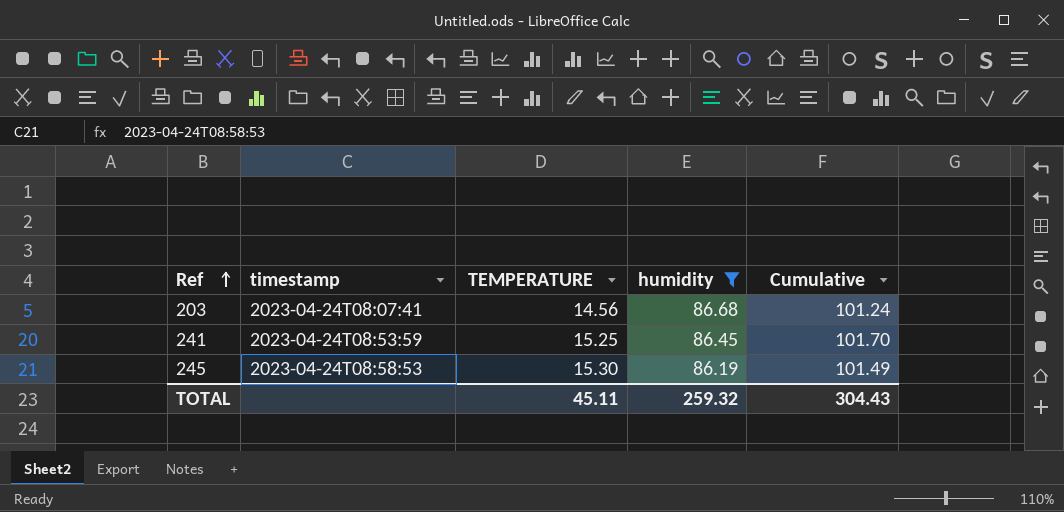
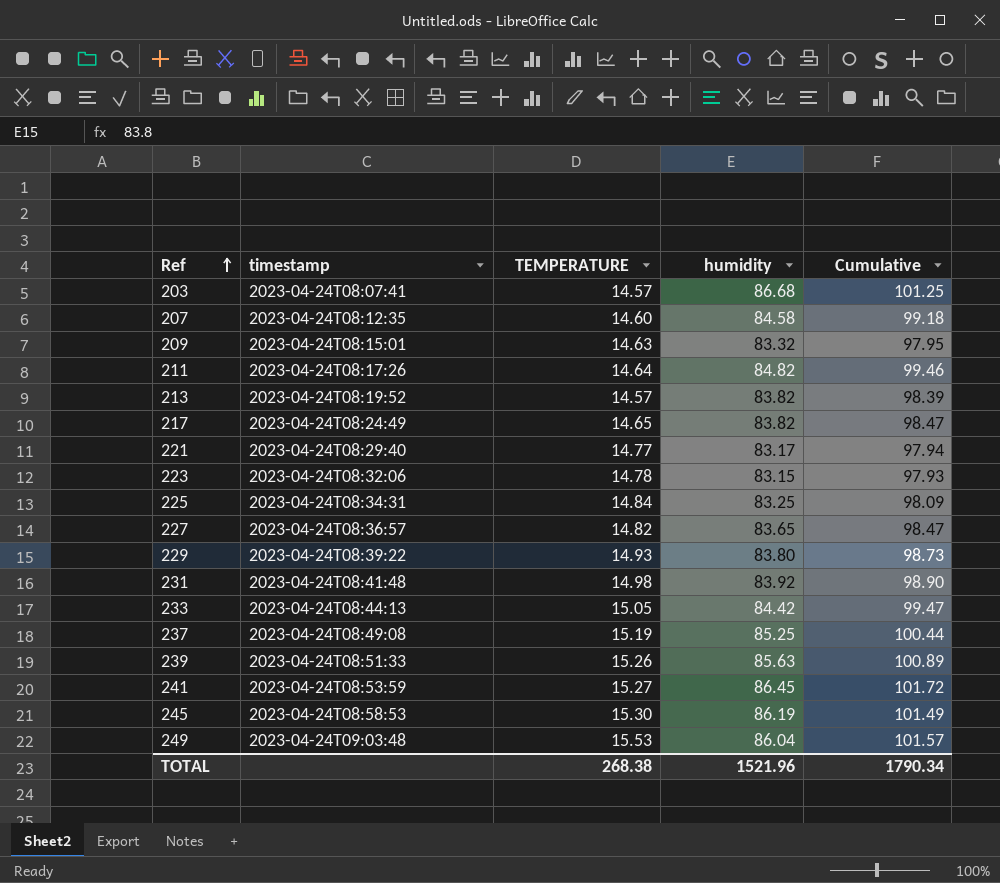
filter: humidity >= 86.19 -> none
203 | TEMPERATURE: 14.56 -> 14.57
203 | Cumulative: 101.24 -> 101.25
241 | TEMPERATURE: 15.25 -> 15.27
241 | Cumulative: 101.70 -> 101.72
TOTAL | TEMPERATURE: 45.11 -> 268.38
TOTAL | humidity: 259.32 -> 1521.96
TOTAL | Cumulative: 304.43 -> 1790.34

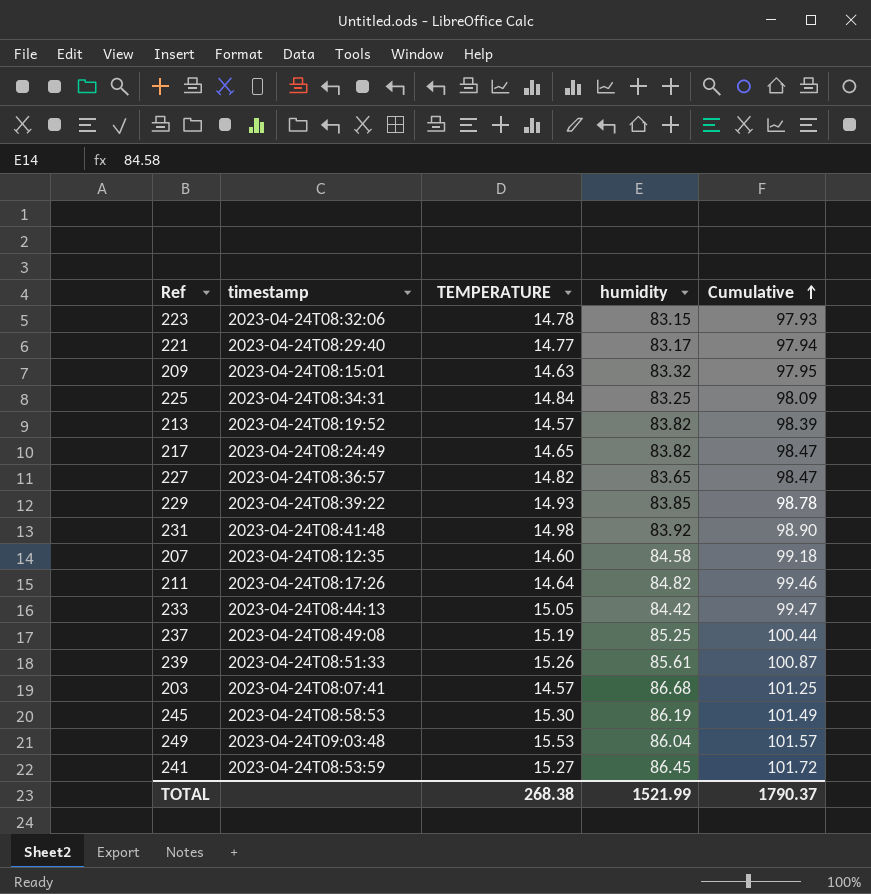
row order: Ref ascending -> Cumulative ascending
229 | humidity: 83.80 -> 83.85
229 | Cumulative: 98.73 -> 98.78
239 | humidity: 85.63 -> 85.61
239 | Cumulative: 100.89 -> 100.87
TOTAL | humidity: 1521.96 -> 1521.99
TOTAL | Cumulative: 1790.34 -> 1790.37

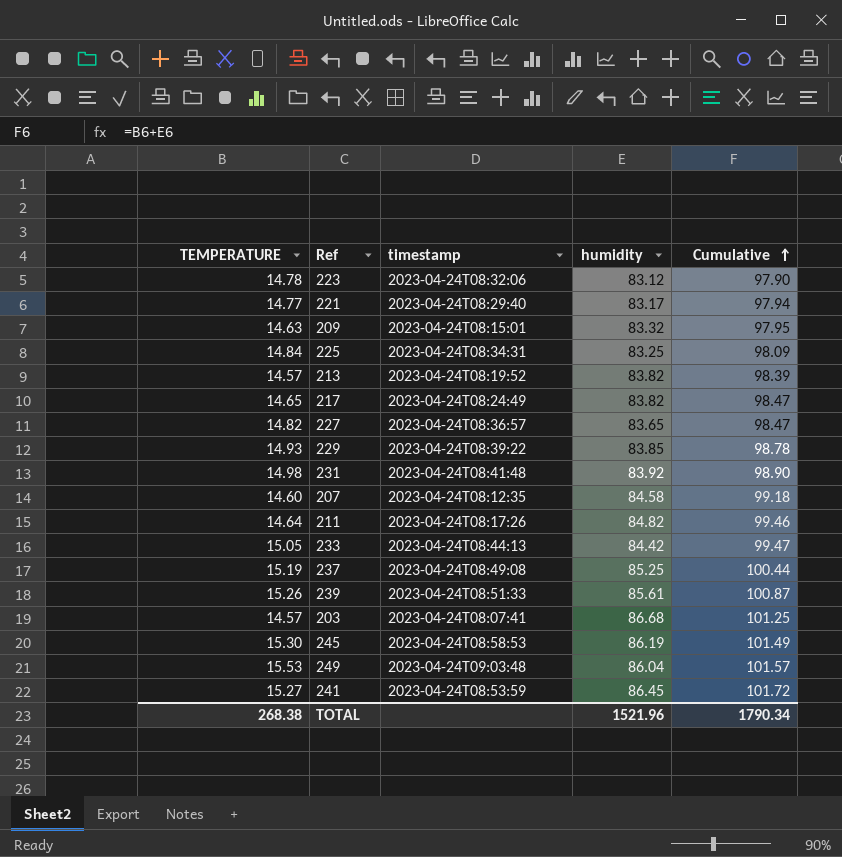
column TEMPERATURE | position: 3 -> 1
223 | humidity: 83.15 -> 83.12
223 | Cumulative: 97.93 -> 97.90
TOTAL | humidity: 1521.99 -> 1521.96
TOTAL | Cumulative: 1790.37 -> 1790.34

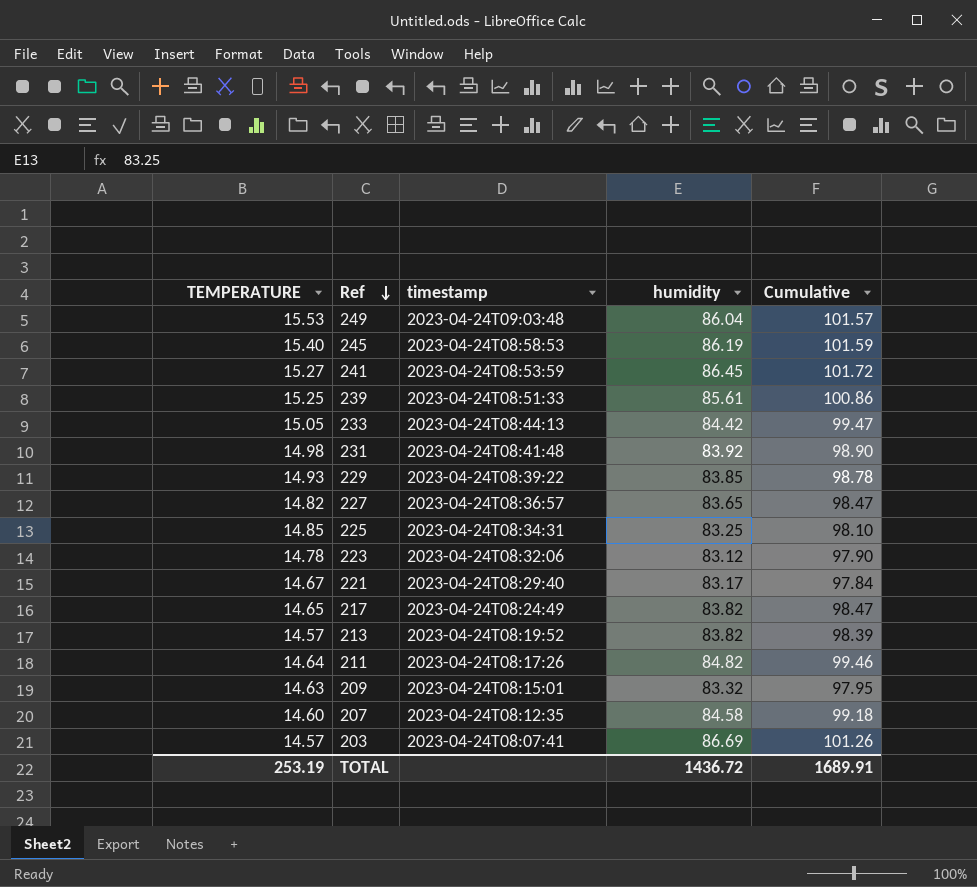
row order: Cumulative ascending -> Ref descending
row 237: 15.19 | 2023-04-24T08:49:08 | 85.25 | 100.44 -> none
245 | TEMPERATURE: 15.30 -> 15.40
245 | Cumulative: 101.49 -> 101.59
239 | TEMPERATURE: 15.26 -> 15.25
239 | Cumulative: 100.87 -> 100.86
225 | TEMPERATURE: 14.84 -> 14.85
225 | Cumulative: 98.09 -> 98.10
221 | TEMPERATURE: 14.77 -> 14.67
221 | Cumulative: 97.94 -> 97.84
203 | humidity: 86.68 -> 86.69
203 | Cumulative: 101.25 -> 101.26
TOTAL | TEMPERATURE: 268.38 -> 253.19
TOTAL | humidity: 1521.96 -> 1436.72
TOTAL | Cumulative: 1790.34 -> 1689.91

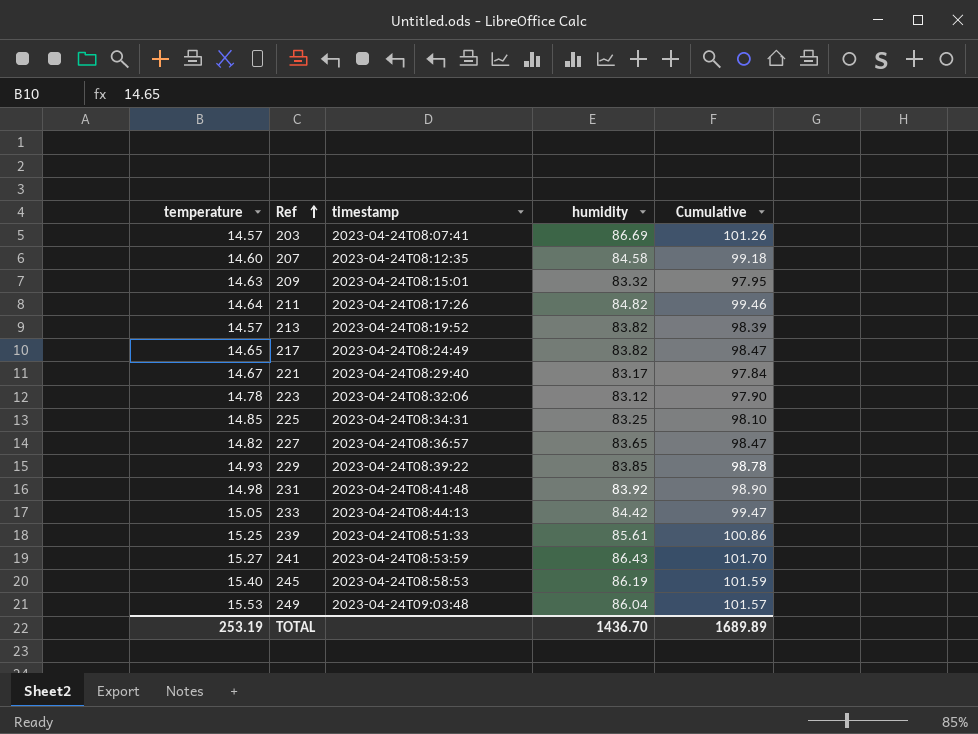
row order: Ref descending -> Ref ascending
column name: TEMPERATURE -> temperature
241 | humidity: 86.45 -> 86.43
241 | Cumulative: 101.72 -> 101.70
TOTAL | humidity: 1436.72 -> 1436.70
TOTAL | Cumulative: 1689.91 -> 1689.89

